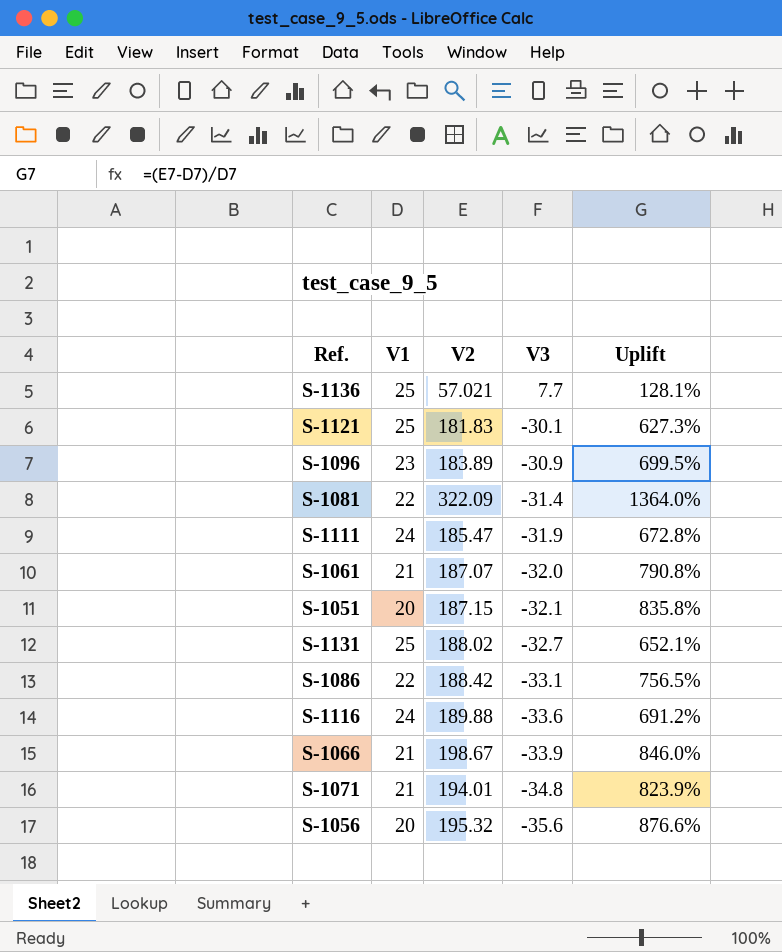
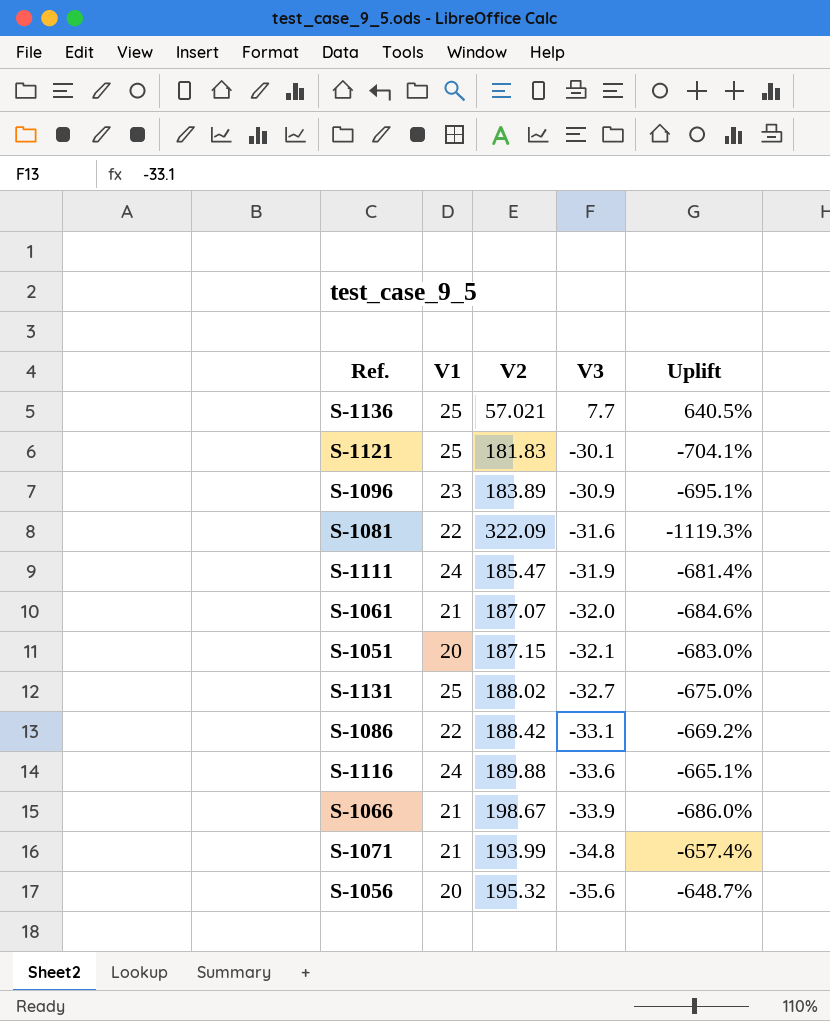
column Uplift | formula: ([V2] - [V1]) / [V1] -> ([V2] - [V3]) / [V3]
S-1081 | V3: -31.4 -> -31.6
S-1071 | V2: 194.01 -> 193.99

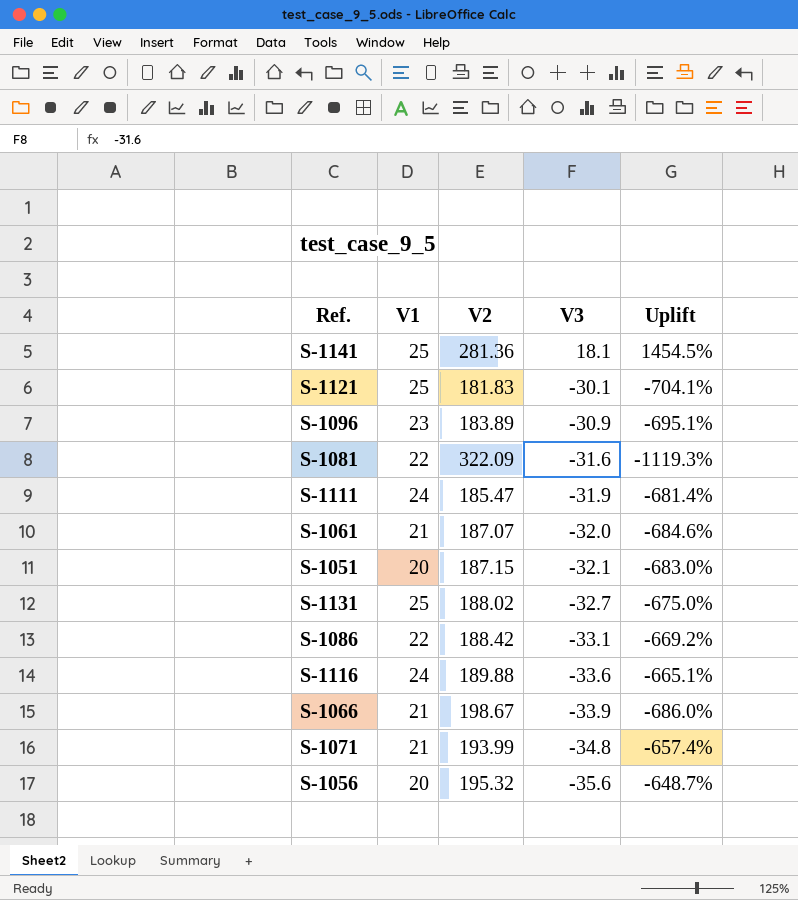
row S-1136: 25 | 57.021 | 7.7 | 640.5% -> none
row S-1141: none -> 25 | 281.36 | 18.1 | 1454.5%

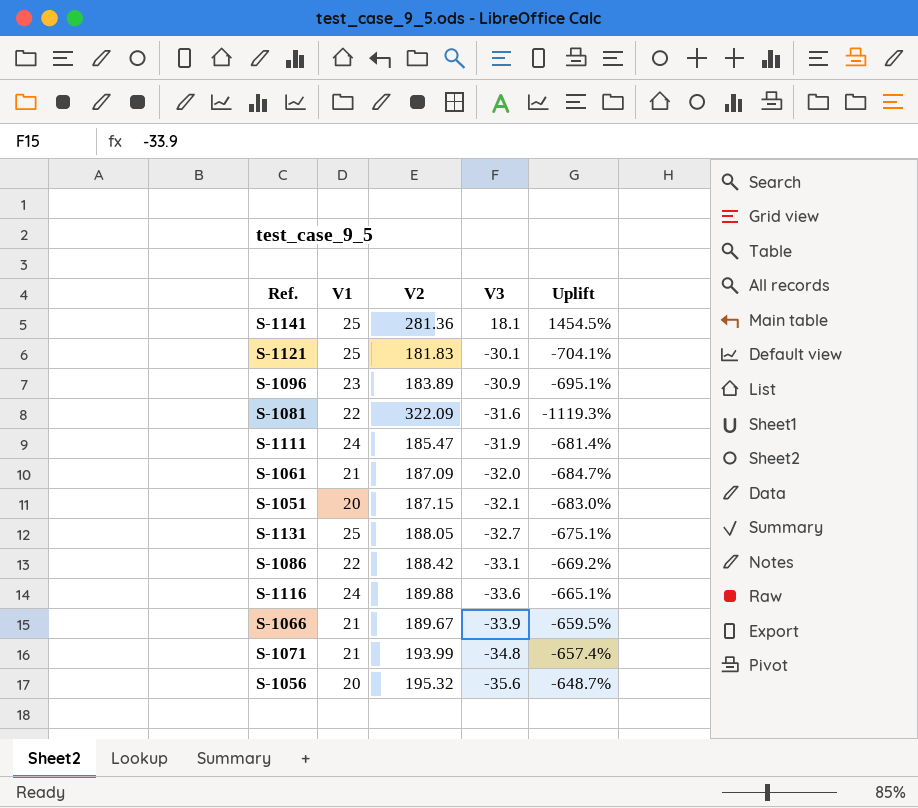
S-1061 | V2: 187.07 -> 187.09
S-1061 | Uplift: -684.6% -> -684.7%
S-1131 | V2: 188.02 -> 188.05
S-1131 | Uplift: -675.0% -> -675.1%
S-1066 | V2: 198.67 -> 189.67
S-1066 | Uplift: -686.0% -> -659.5%

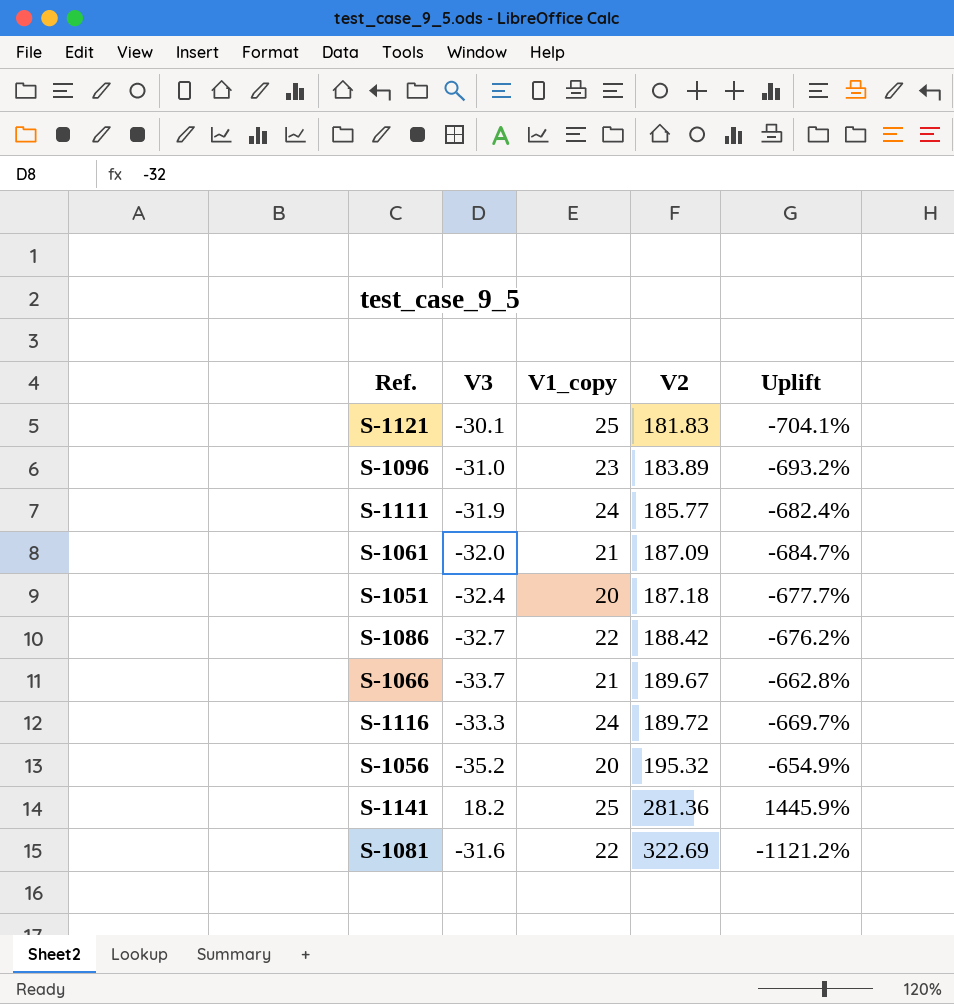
row order: V3 descending -> V2 ascending
column V3 | position: 4 -> 2
column name: V1 -> V1_copy
row S-1131: 25 | 188.05 | -32.7 | -675.1% -> none
row S-1071: 21 | 193.99 | -34.8 | -657.4% -> none
S-1096 | V3: -30.9 -> -31.0
S-1096 | Uplift: -695.1% -> -693.2%
S-1111 | V2: 185.47 -> 185.77
S-1111 | Uplift: -681.4% -> -682.4%
S-1051 | V3: -32.1 -> -32.4
S-1051 | V2: 187.15 -> 187.18
S-1051 | Uplift: -683.0% -> -677.7%
S-1086 | V3: -33.1 -> -32.7
S-1086 | Uplift: -669.2% -> -676.2%
S-1066 | V3: -33.9 -> -33.7
S-1066 | Uplift: -659.5% -> -662.8%
S-1116 | V3: -33.6 -> -33.3
S-1116 | V2: 189.88 -> 189.72
S-1116 | Uplift: -665.1% -> -669.7%
S-1056 | V3: -35.6 -> -35.2
S-1056 | Uplift: -648.7% -> -654.9%
S-1141 | V3: 18.1 -> 18.2
S-1141 | Uplift: 1454.5% -> 1445.9%
S-1081 | V2: 322.09 -> 322.69
S-1081 | Uplift: -1119.3% -> -1121.2%

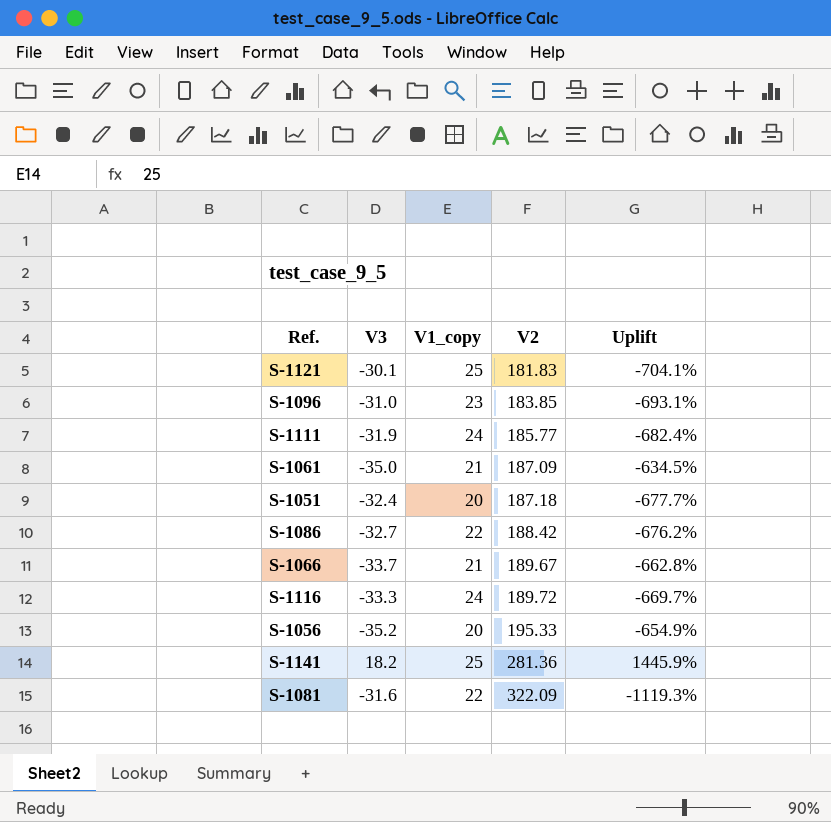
S-1096 | V2: 183.89 -> 183.85
S-1096 | Uplift: -693.2% -> -693.1%
S-1061 | V3: -32.0 -> -35.0
S-1061 | Uplift: -684.7% -> -634.5%
S-1056 | V2: 195.32 -> 195.33
S-1081 | V2: 322.69 -> 322.09
S-1081 | Uplift: -1121.2% -> -1119.3%

